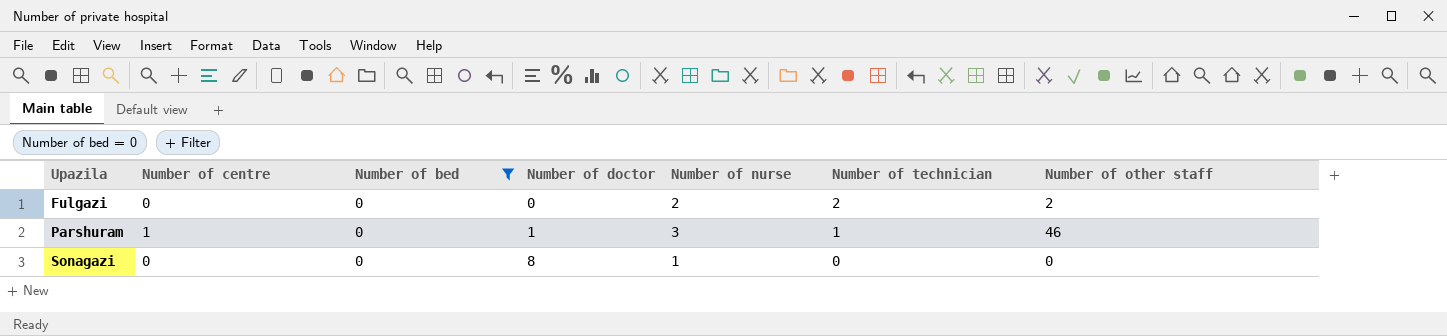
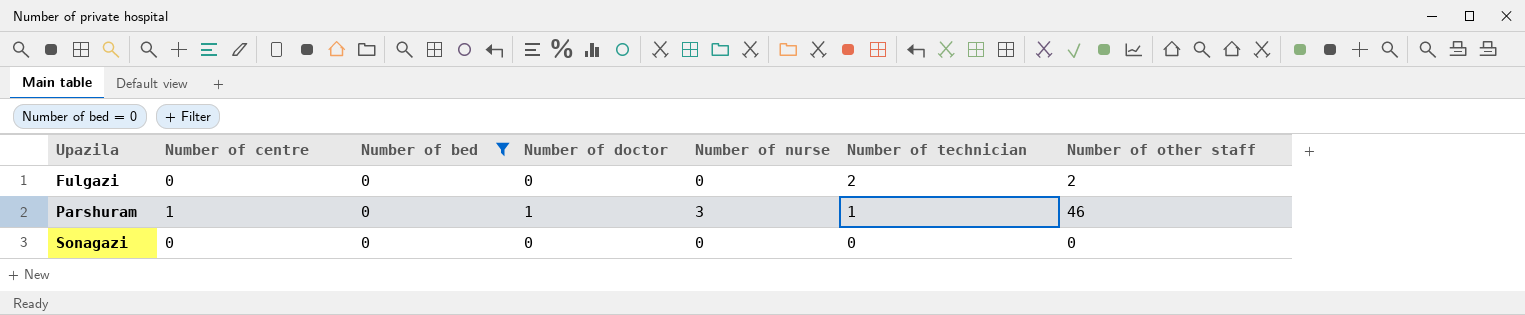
Fulgazi | Number of nurse: 2 -> 0
Sonagazi | Number of doctor: 8 -> 0
Sonagazi | Number of nurse: 1 -> 0

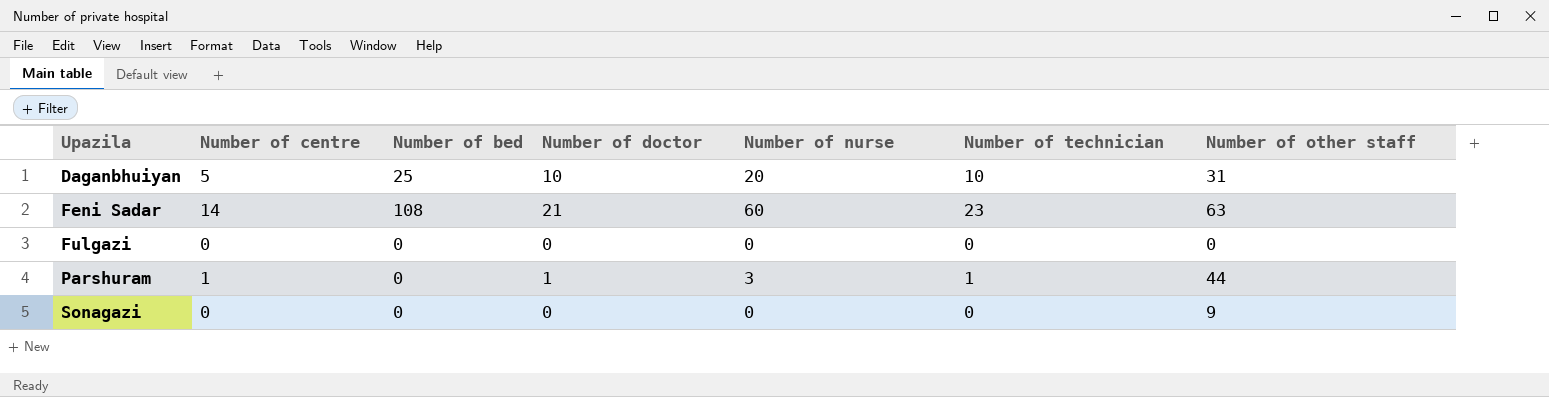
filter: Number of bed = 0 -> none
Fulgazi | Number of technician: 2 -> 0
Fulgazi | Number of other staff: 2 -> 0
Parshuram | Number of other staff: 46 -> 44
Sonagazi | Number of other staff: 0 -> 9

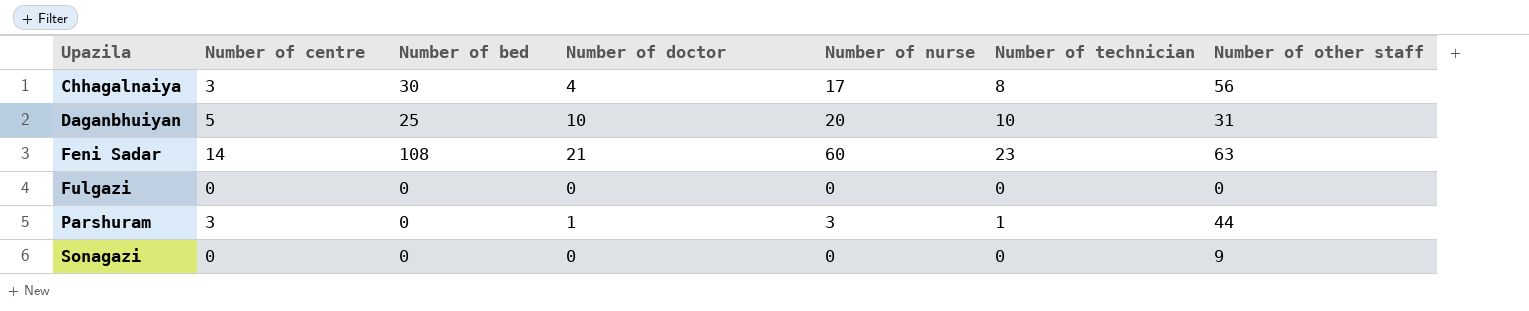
row Chhagalnaiya: none -> 3 | 30 | 4 | 17 | 8 | 56
Parshuram | Number of centre: 1 -> 3

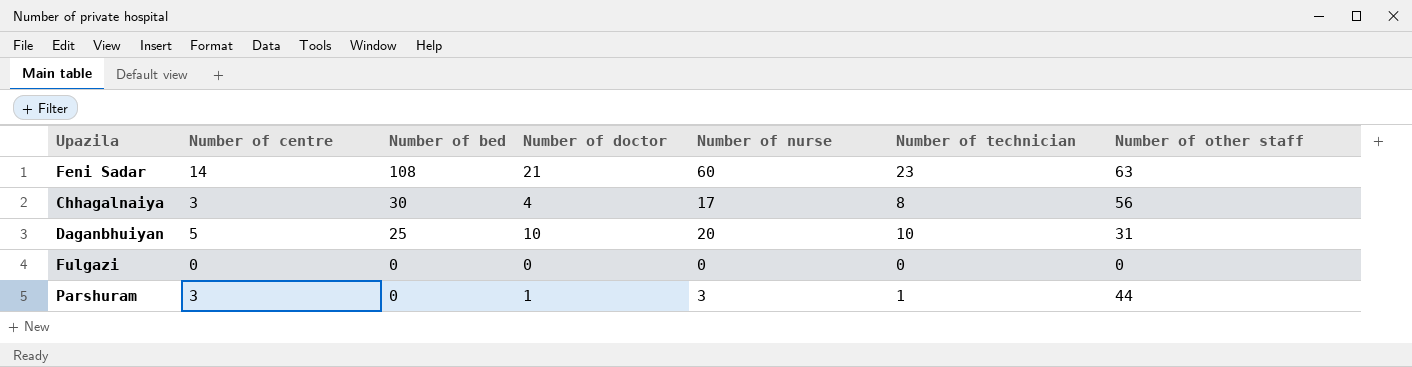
row order: Upazila ascending -> Number of bed descending
row Sonagazi: 0 | 0 | 0 | 0 | 0 | 9 -> none

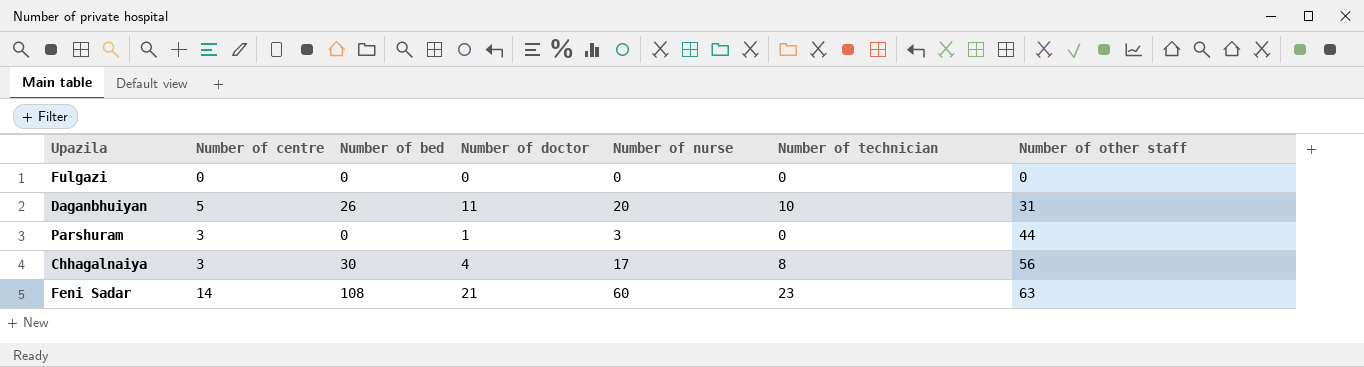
row order: Number of bed descending -> Number of other staff ascending
Daganbhuiyan | Number of bed: 25 -> 26
Daganbhuiyan | Number of doctor: 10 -> 11
Parshuram | Number of technician: 1 -> 0

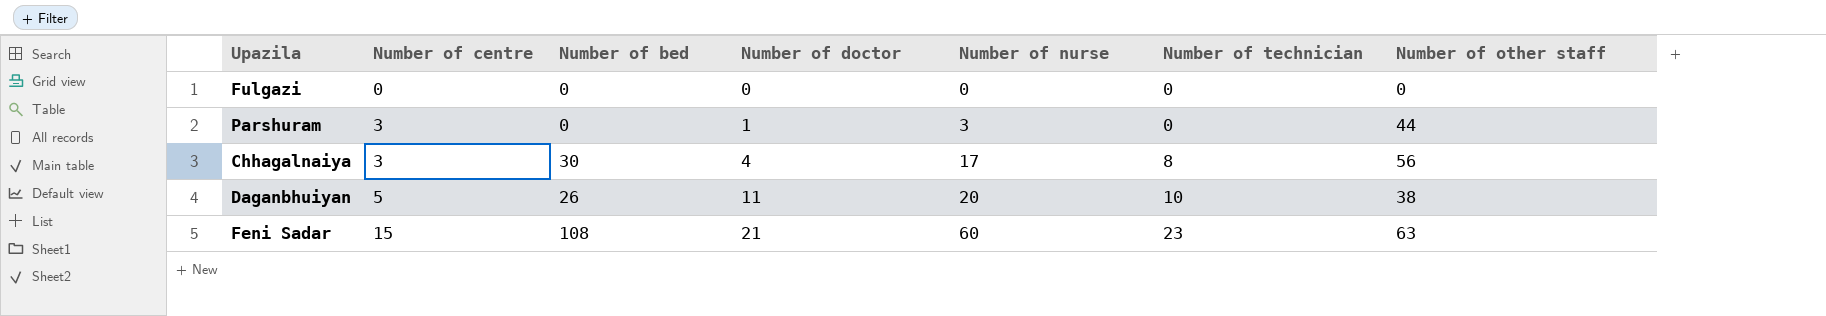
row order: Number of other staff ascending -> Number of centre ascending
Daganbhuiyan | Number of other staff: 31 -> 38
Feni Sadar | Number of centre: 14 -> 15

